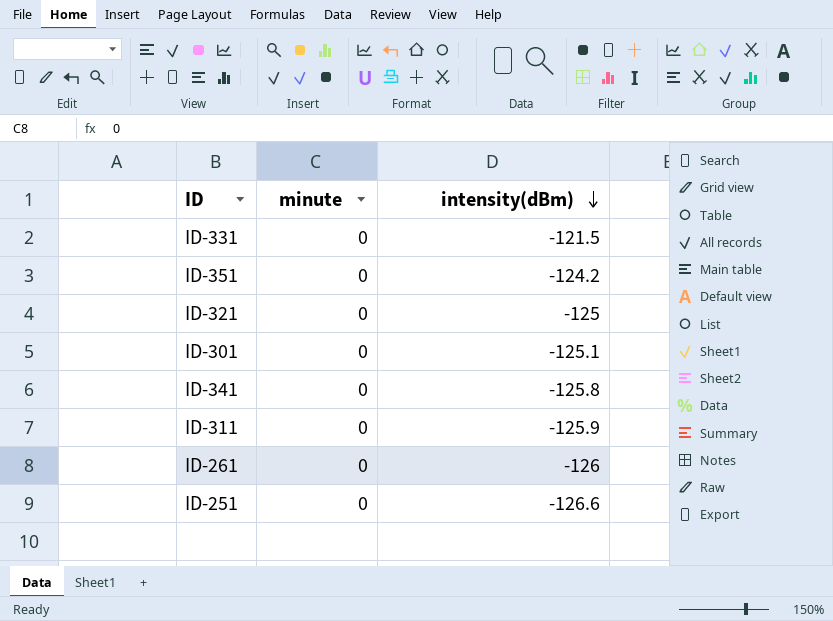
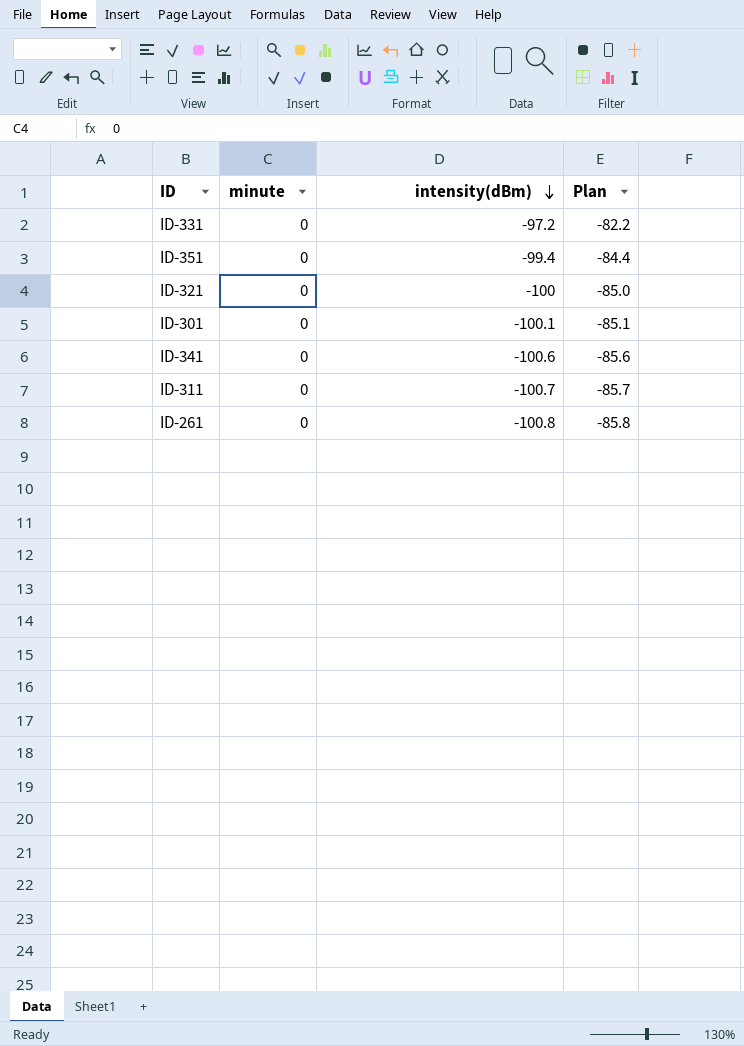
column Plan | formula: none -> [intensity(dBm)] + 15
row ID-251: 0 | -126.6 -> none
ID-331 | intensity(dBm): -121.5 -> -97.2
ID-351 | intensity(dBm): -124.2 -> -99.4
ID-321 | intensity(dBm): -125 -> -100
ID-301 | intensity(dBm): -125.1 -> -100.1
ID-341 | intensity(dBm): -125.8 -> -100.6
ID-311 | intensity(dBm): -125.9 -> -100.7
ID-261 | intensity(dBm): -126 -> -100.8

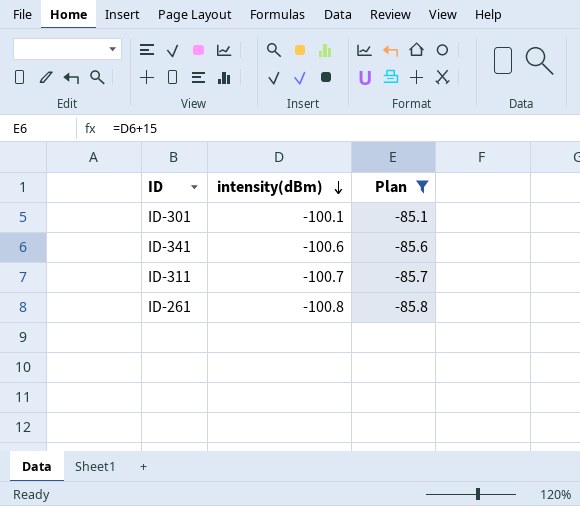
filter: none -> Plan <= -85.1
column minute | position: 2 -> none

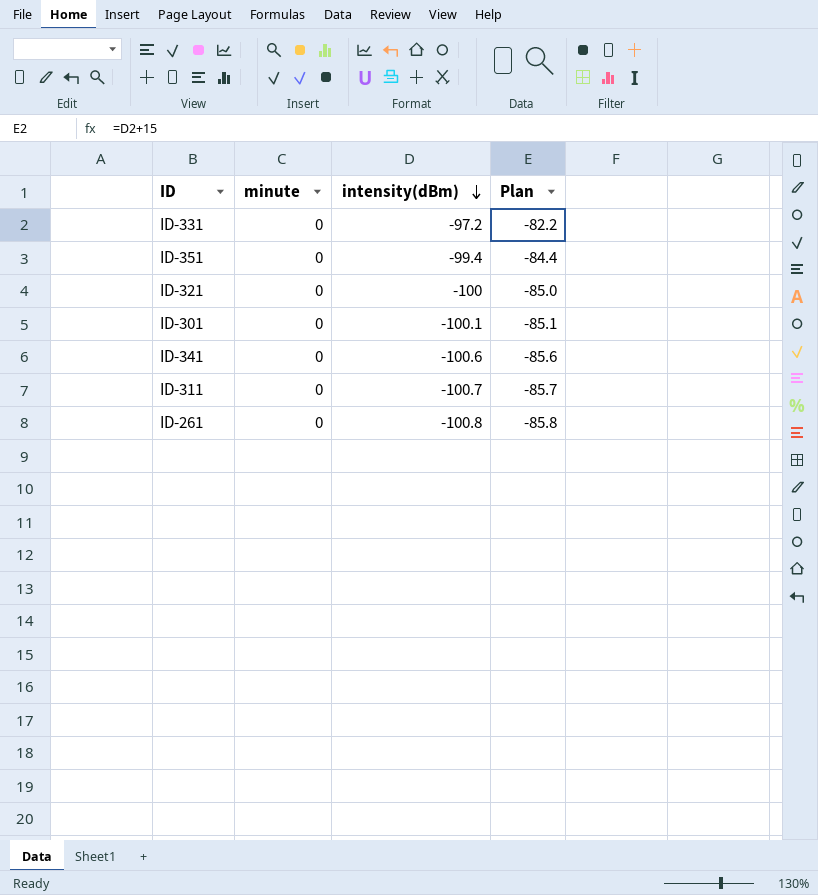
filter: Plan <= -85.1 -> none
column minute | position: none -> 2

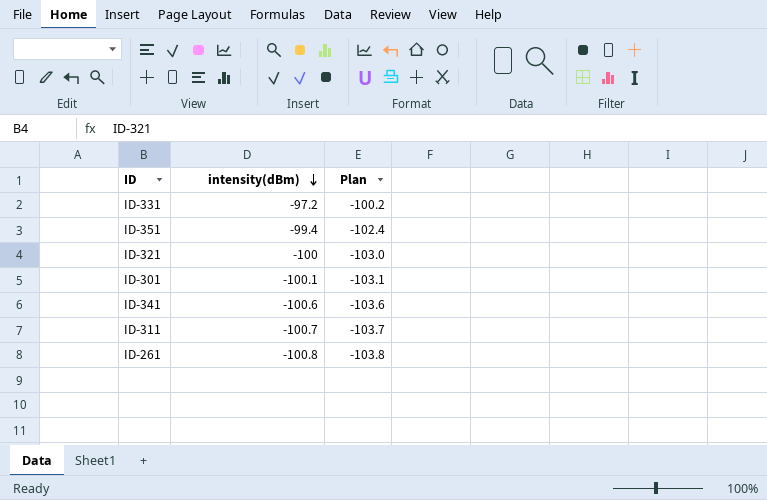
column minute | position: 2 -> none
column Plan | formula: [intensity(dBm)] + 15 -> [intensity(dBm)] - 3

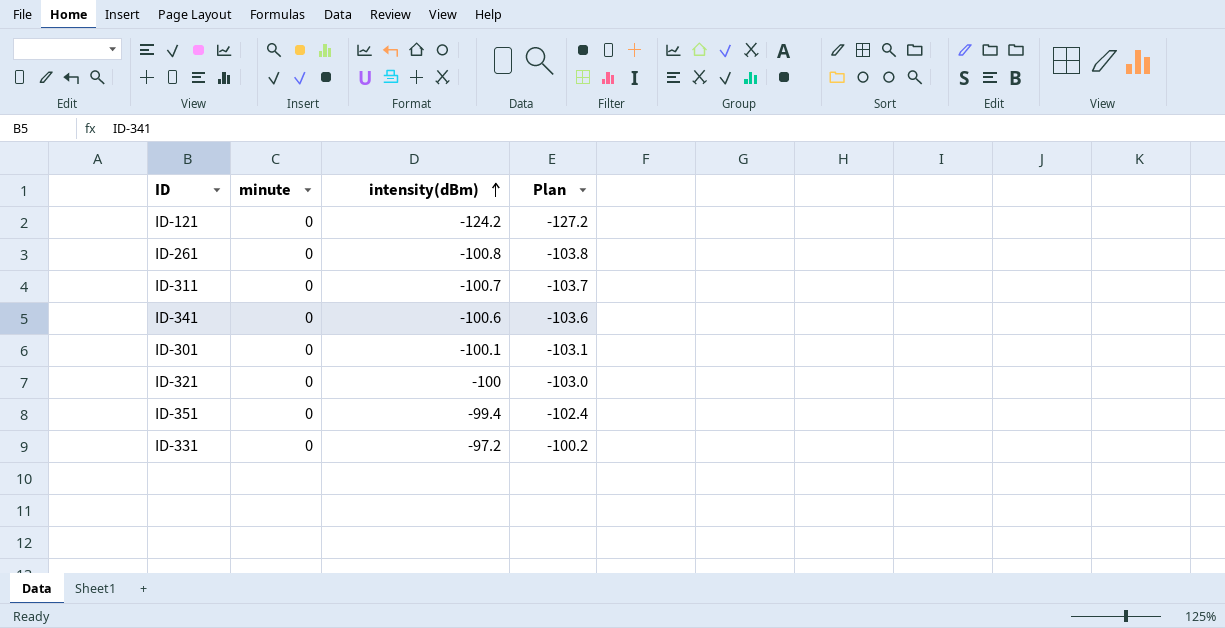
row order: intensity(dBm) descending -> intensity(dBm) ascending
column minute | position: none -> 2
row ID-121: none -> 0 | -124.2 | -127.2

